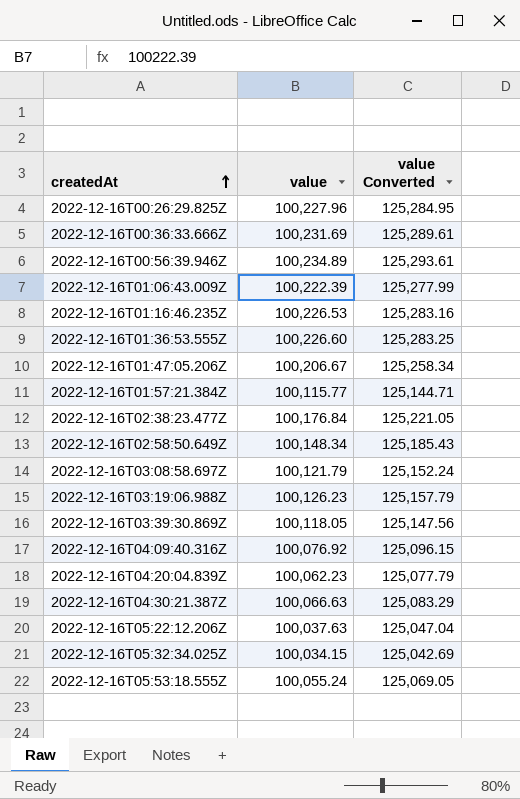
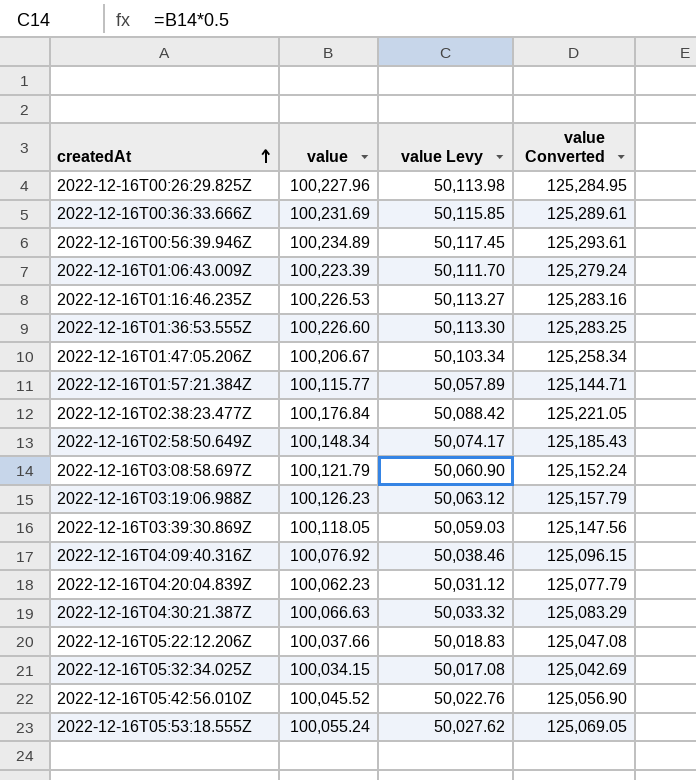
column value Levy | formula: none -> [value] * 0.5
2022-12-16T01:06:43.009Z | value: 100,222.39 -> 100,223.39
2022-12-16T01:06:43.009Z | value Converted: 125,277.99 -> 125,279.24
2022-12-16T05:22:12.206Z | value: 100,037.63 -> 100,037.66
2022-12-16T05:22:12.206Z | value Converted: 125,047.04 -> 125,047.08
row 2022-12-16T05:42:56.010Z: none -> 100,045.52 | 50,022.76 | 125,056.90

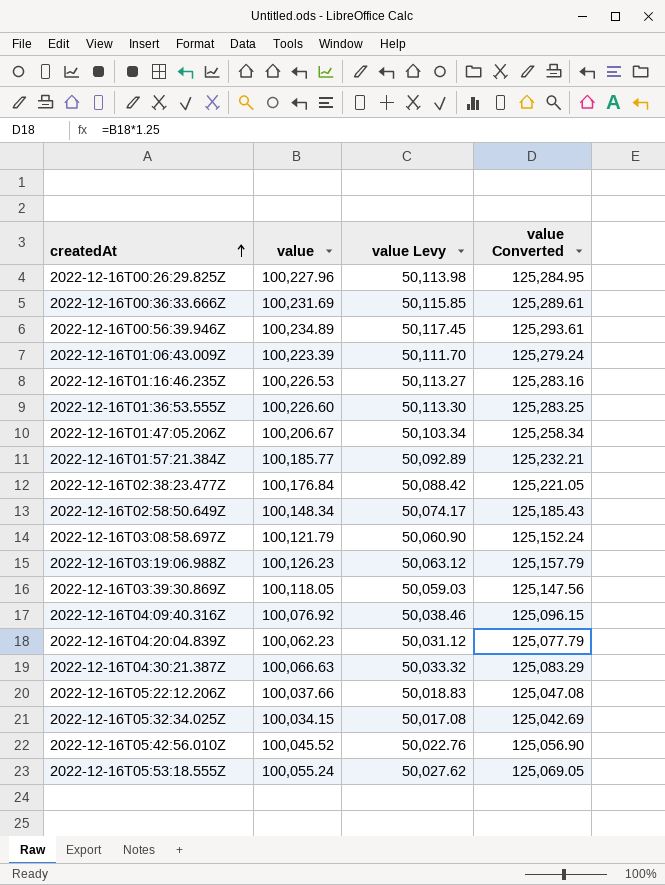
2022-12-16T01:57:21.384Z | value: 100,115.77 -> 100,185.77
2022-12-16T01:57:21.384Z | value Levy: 50,057.89 -> 50,092.89
2022-12-16T01:57:21.384Z | value Converted: 125,144.71 -> 125,232.21

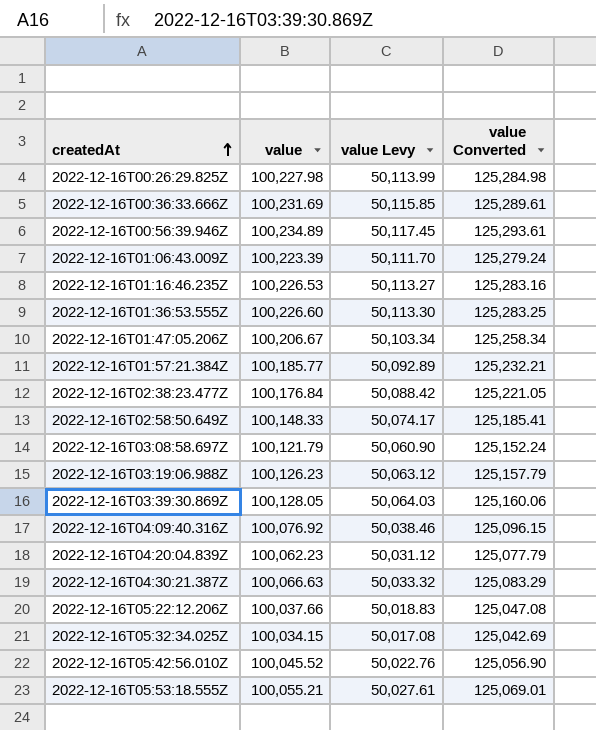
2022-12-16T00:26:29.825Z | value: 100,227.96 -> 100,227.98
2022-12-16T00:26:29.825Z | value Levy: 50,113.98 -> 50,113.99
2022-12-16T00:26:29.825Z | value Converted: 125,284.95 -> 125,284.98
2022-12-16T02:58:50.649Z | value: 100,148.34 -> 100,148.33
2022-12-16T02:58:50.649Z | value Converted: 125,185.43 -> 125,185.41
2022-12-16T03:39:30.869Z | value: 100,118.05 -> 100,128.05
2022-12-16T03:39:30.869Z | value Levy: 50,059.03 -> 50,064.03
2022-12-16T03:39:30.869Z | value Converted: 125,147.56 -> 125,160.06
2022-12-16T05:53:18.555Z | value: 100,055.24 -> 100,055.21
2022-12-16T05:53:18.555Z | value Levy: 50,027.62 -> 50,027.61
2022-12-16T05:53:18.555Z | value Converted: 125,069.05 -> 125,069.01

